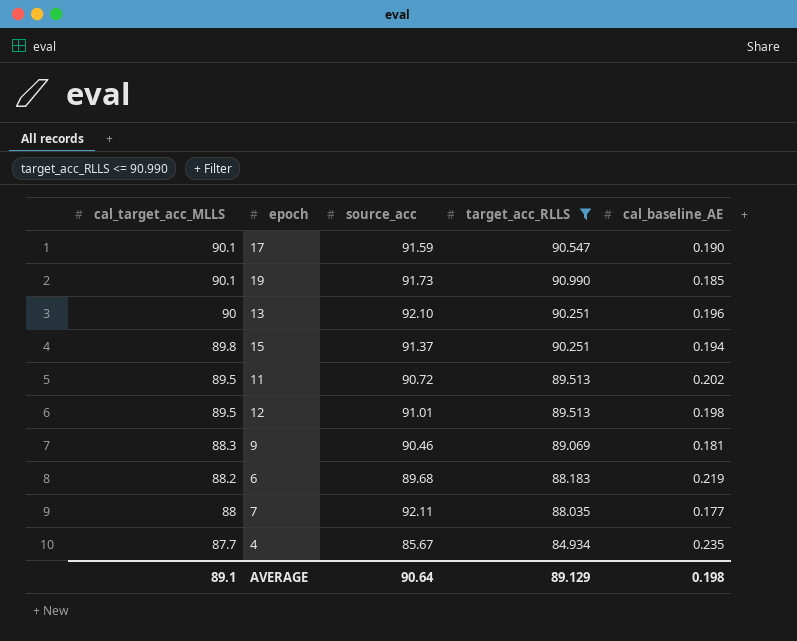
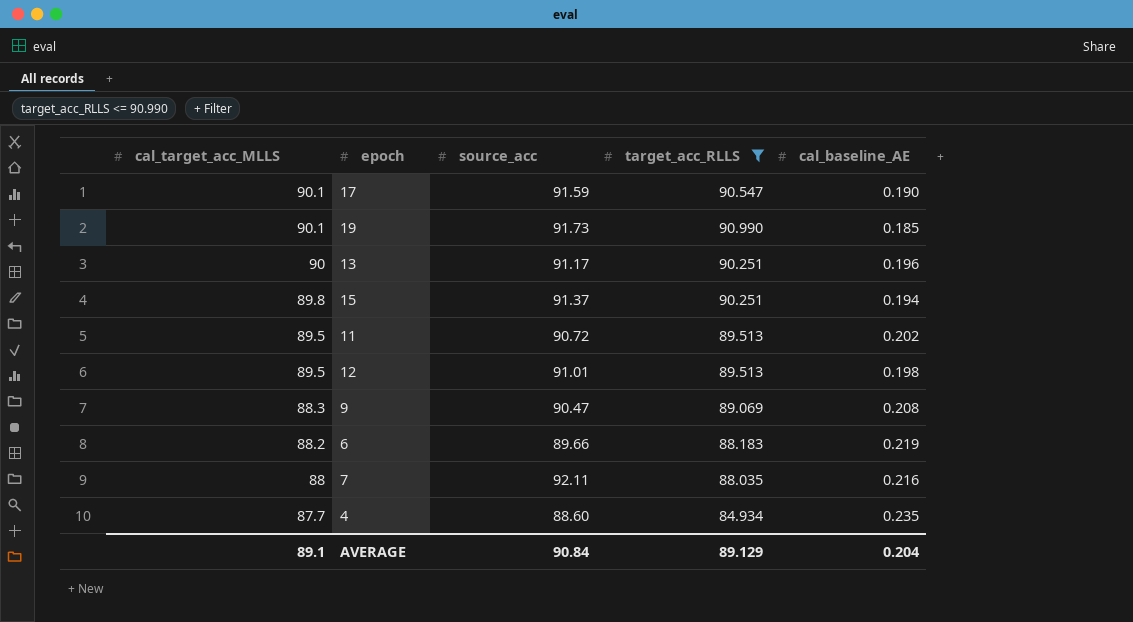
13 | source_acc: 92.10 -> 91.17
9 | source_acc: 90.46 -> 90.47
9 | cal_baseline_AE: 0.181 -> 0.208
6 | source_acc: 89.68 -> 89.66
7 | cal_baseline_AE: 0.177 -> 0.216
4 | source_acc: 85.67 -> 88.60
AVERAGE | source_acc: 90.64 -> 90.84
AVERAGE | cal_baseline_AE: 0.198 -> 0.204

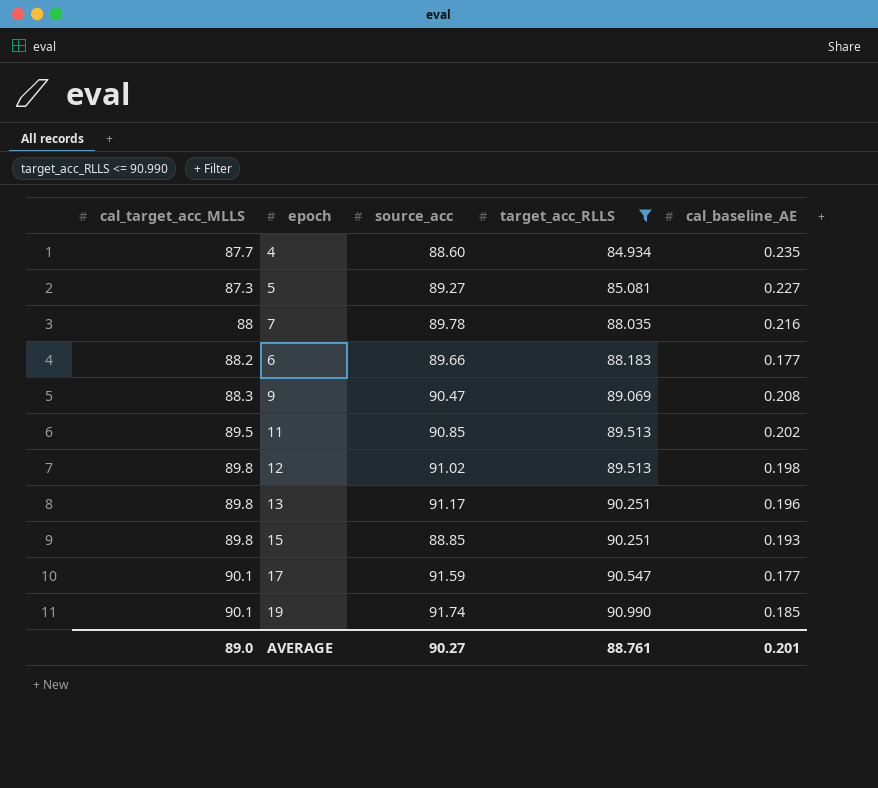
row order: cal_target_acc_MLLS descending -> target_acc_RLLS ascending
row 5: none -> 87.3 | 89.27 | 85.081 | 0.227
7 | source_acc: 92.11 -> 89.78
6 | cal_baseline_AE: 0.219 -> 0.177
11 | source_acc: 90.72 -> 90.85
12 | cal_target_acc_MLLS: 89.5 -> 89.8
12 | source_acc: 91.01 -> 91.02
13 | cal_target_acc_MLLS: 90 -> 89.8
15 | source_acc: 91.37 -> 88.85
15 | cal_baseline_AE: 0.194 -> 0.193
17 | cal_baseline_AE: 0.190 -> 0.177
19 | source_acc: 91.73 -> 91.74
AVERAGE | cal_target_acc_MLLS: 89.1 -> 89.0
AVERAGE | source_acc: 90.84 -> 90.27
AVERAGE | target_acc_RLLS: 89.129 -> 88.761
AVERAGE | cal_baseline_AE: 0.204 -> 0.201

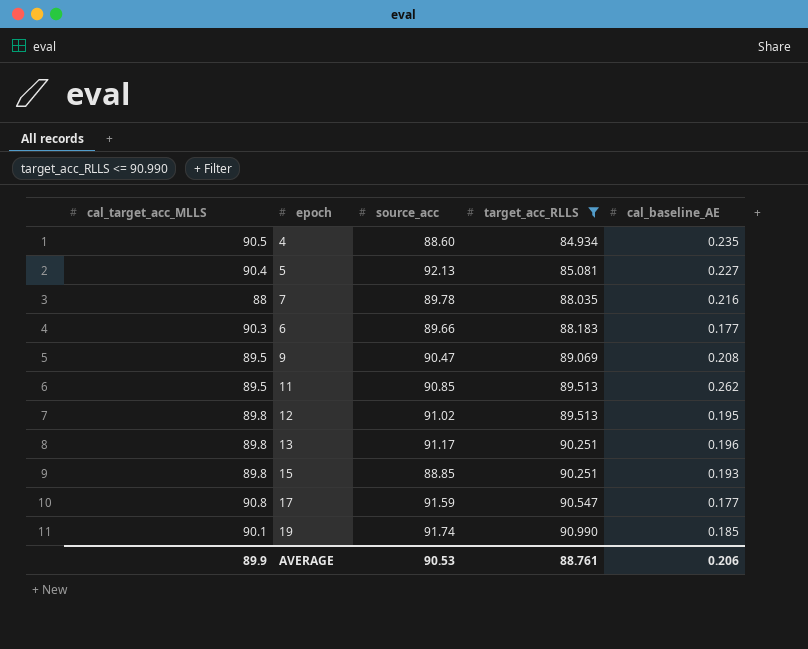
4 | cal_target_acc_MLLS: 87.7 -> 90.5
5 | cal_target_acc_MLLS: 87.3 -> 90.4
5 | source_acc: 89.27 -> 92.13
6 | cal_target_acc_MLLS: 88.2 -> 90.3
9 | cal_target_acc_MLLS: 88.3 -> 89.5
11 | cal_baseline_AE: 0.202 -> 0.262
12 | cal_baseline_AE: 0.198 -> 0.195
17 | cal_target_acc_MLLS: 90.1 -> 90.8
AVERAGE | cal_target_acc_MLLS: 89.0 -> 89.9
AVERAGE | source_acc: 90.27 -> 90.53
AVERAGE | cal_baseline_AE: 0.201 -> 0.206

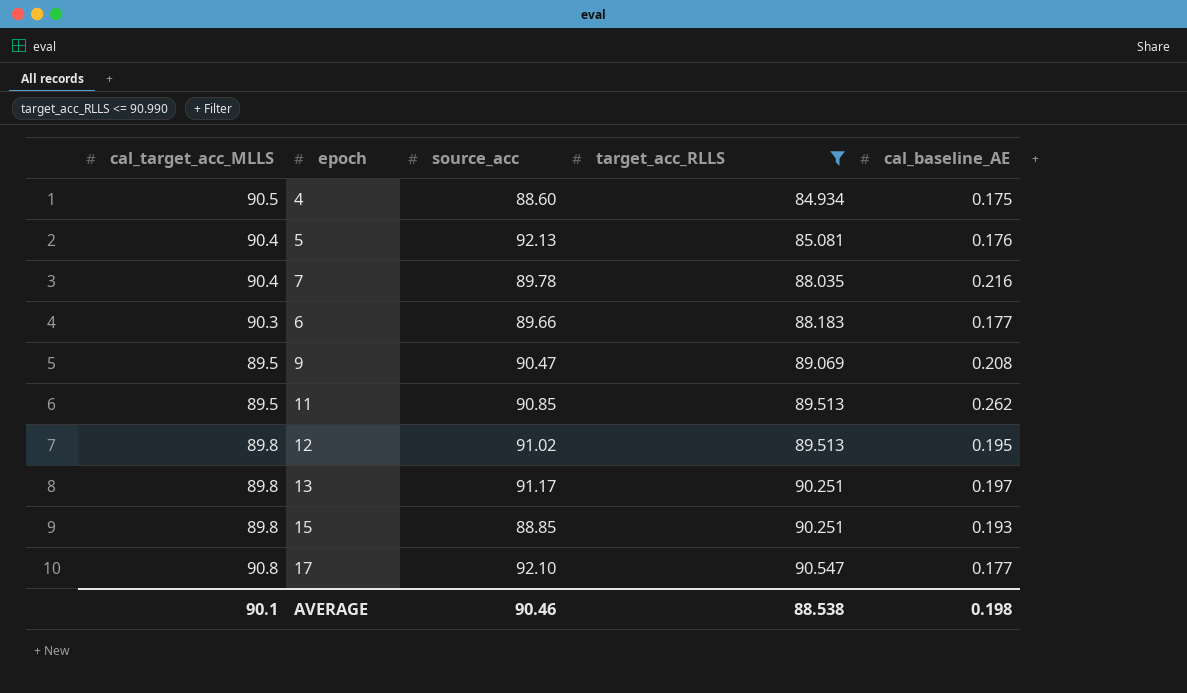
row 19: 90.1 | 91.74 | 90.990 | 0.185 -> none
4 | cal_baseline_AE: 0.235 -> 0.175
5 | cal_baseline_AE: 0.227 -> 0.176
7 | cal_target_acc_MLLS: 88 -> 90.4
13 | cal_baseline_AE: 0.196 -> 0.197
17 | source_acc: 91.59 -> 92.10
AVERAGE | cal_target_acc_MLLS: 89.9 -> 90.1
AVERAGE | source_acc: 90.53 -> 90.46
AVERAGE | target_acc_RLLS: 88.761 -> 88.538
AVERAGE | cal_baseline_AE: 0.206 -> 0.198

